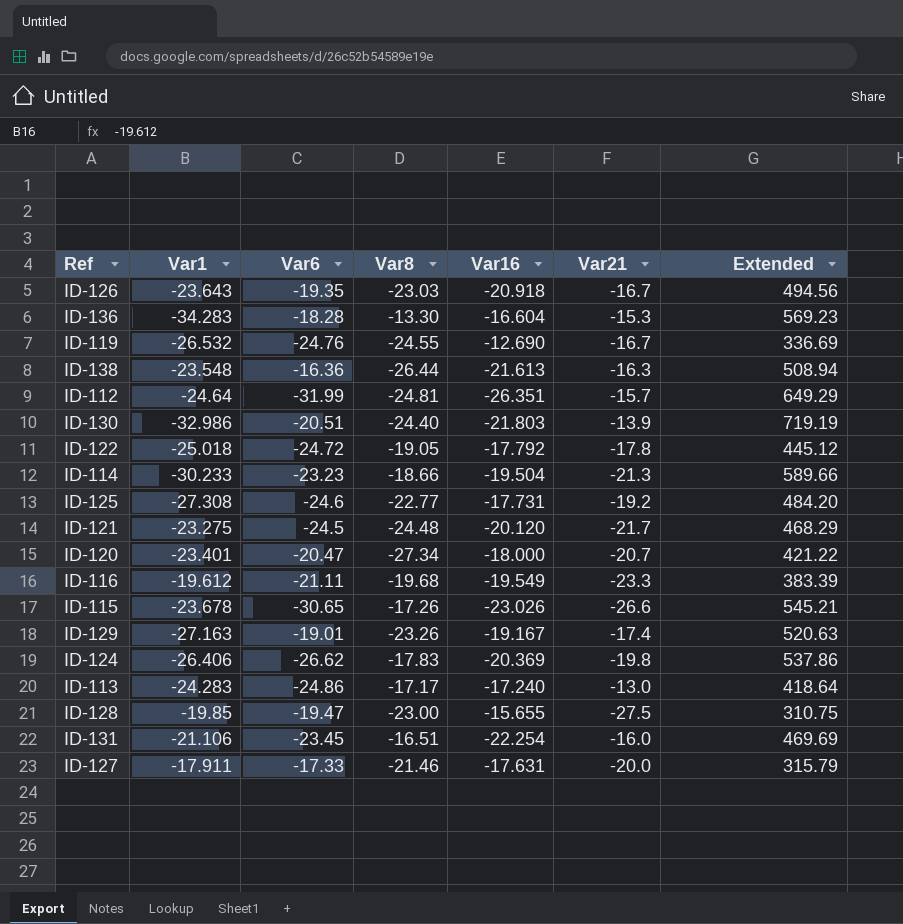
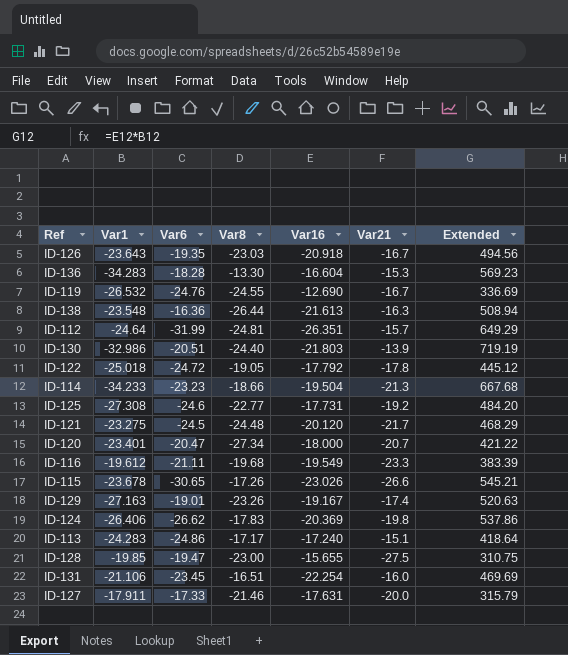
ID-114 | Var1: -30.233 -> -34.233
ID-114 | Extended: 589.66 -> 667.68
ID-113 | Var21: -13.0 -> -15.1

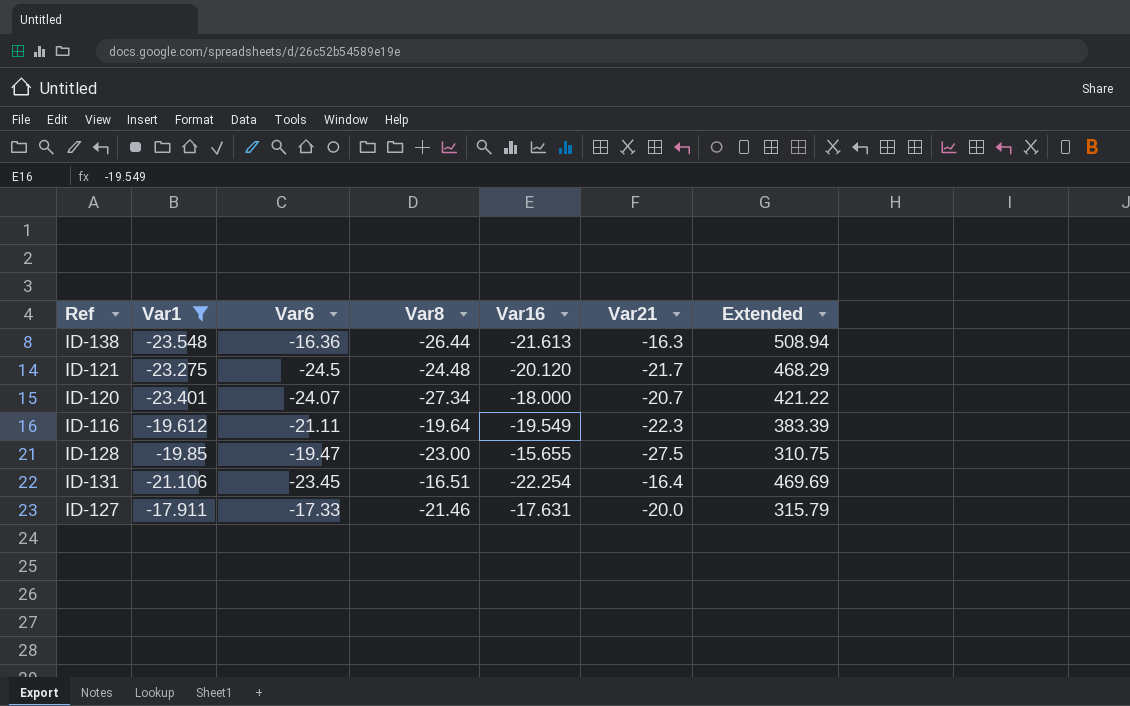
filter: none -> Var1 >= -23.548
ID-120 | Var6: -20.47 -> -24.07
ID-116 | Var8: -19.68 -> -19.64
ID-116 | Var21: -23.3 -> -22.3
ID-131 | Var21: -16.0 -> -16.4

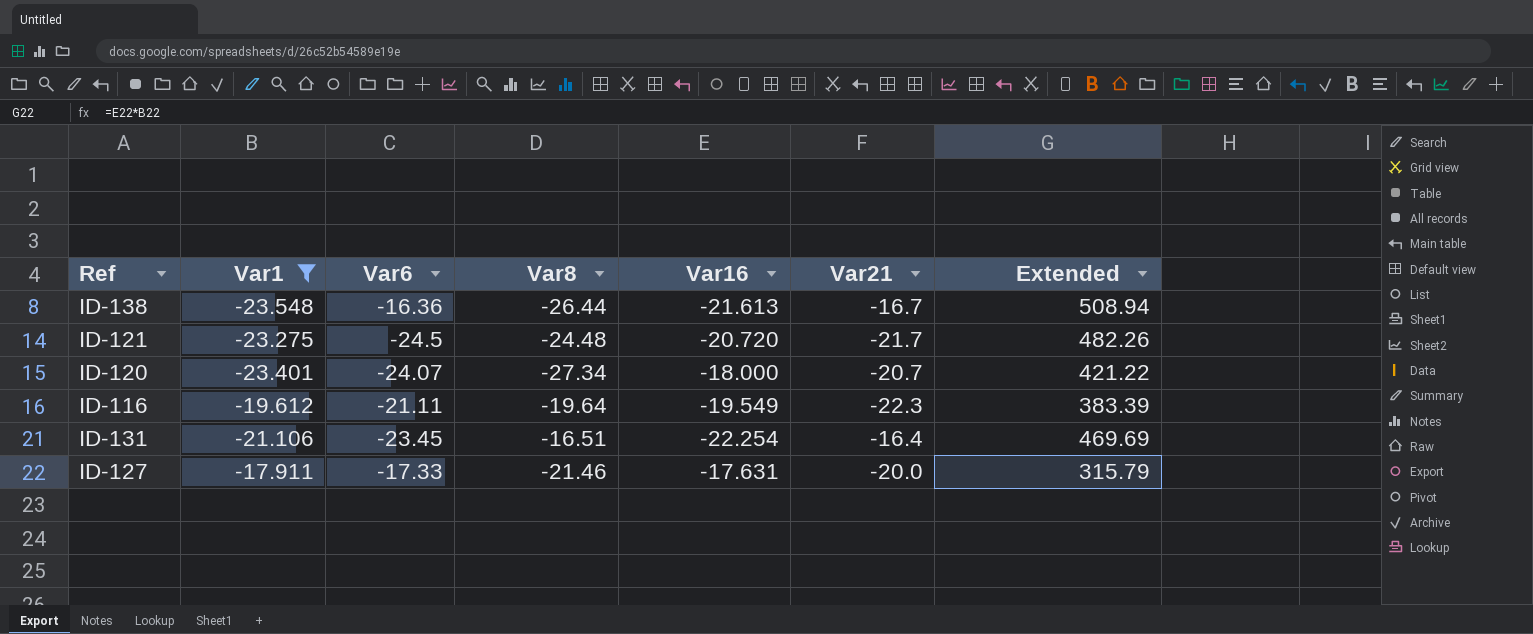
row ID-128: -19.85 | -19.47 | -23.00 | -15.655 | -27.5 | 310.75 -> none
ID-138 | Var21: -16.3 -> -16.7
ID-121 | Var16: -20.120 -> -20.720
ID-121 | Extended: 468.29 -> 482.26

